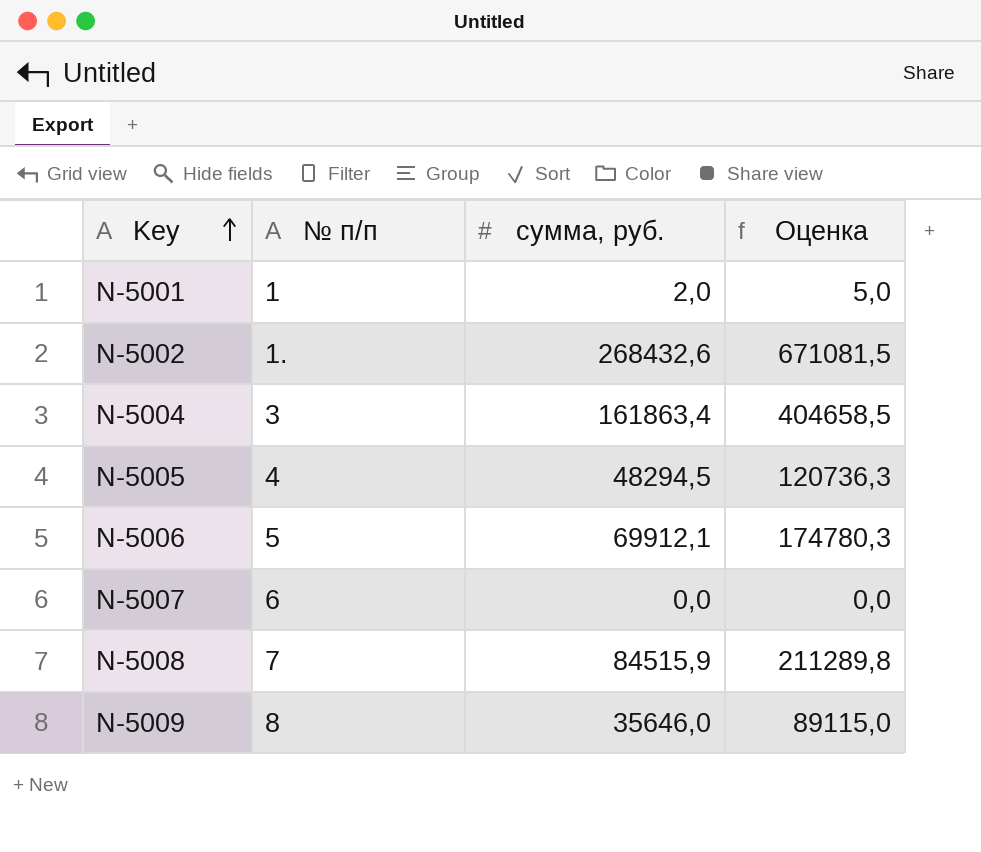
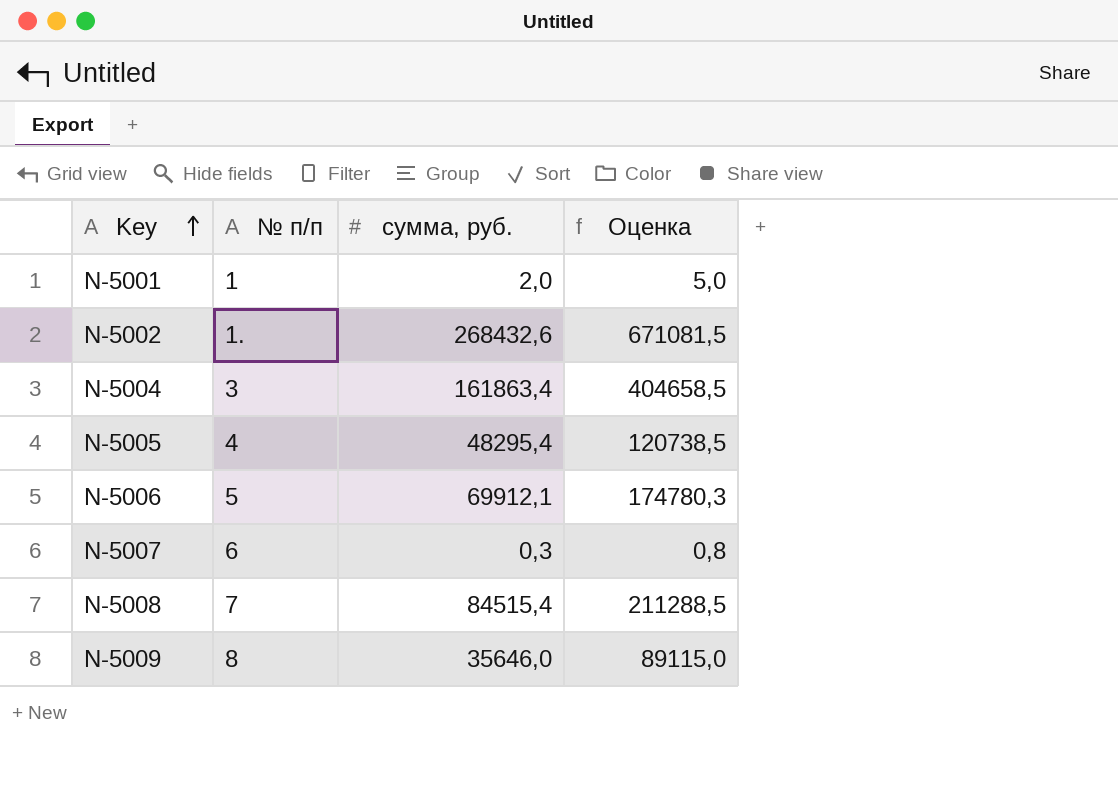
N-5005 | сумма, руб.: 48294,5 -> 48295,4
N-5005 | Оценка: 120736,3 -> 120738,5
N-5007 | сумма, руб.: 0,0 -> 0,3
N-5007 | Оценка: 0,0 -> 0,8
N-5008 | сумма, руб.: 84515,9 -> 84515,4
N-5008 | Оценка: 211289,8 -> 211288,5

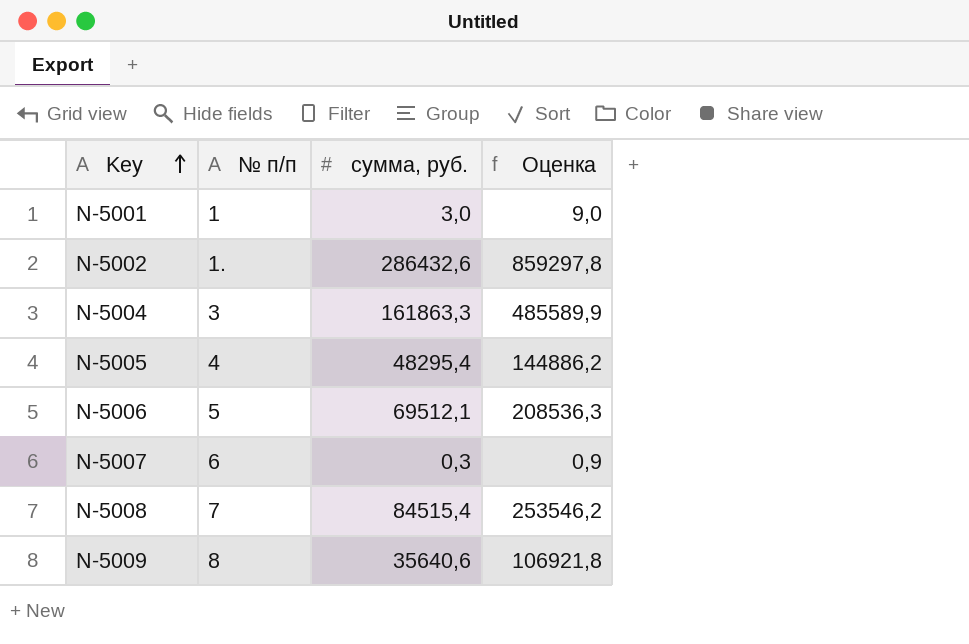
column Оценка | formula: [сумма, руб.] * 2,5 -> [сумма, руб.] * 3
N-5001 | сумма, руб.: 2,0 -> 3,0
N-5002 | сумма, руб.: 268432,6 -> 286432,6
N-5004 | сумма, руб.: 161863,4 -> 161863,3
N-5006 | сумма, руб.: 69912,1 -> 69512,1
N-5009 | сумма, руб.: 35646,0 -> 35640,6

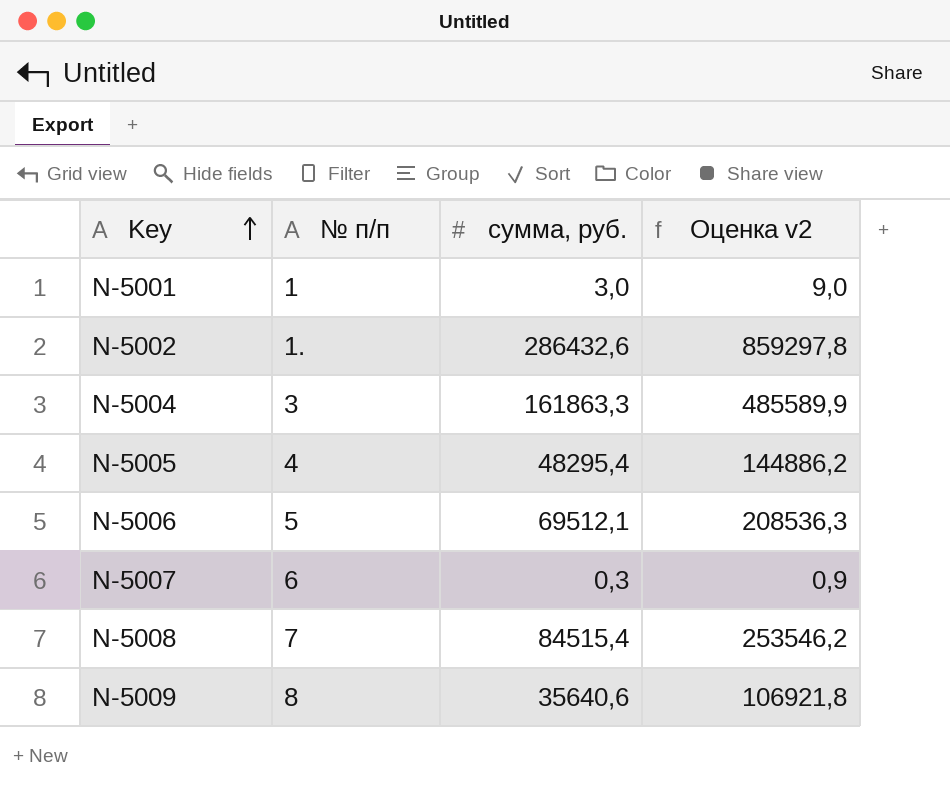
column name: Оценка -> Оценка v2

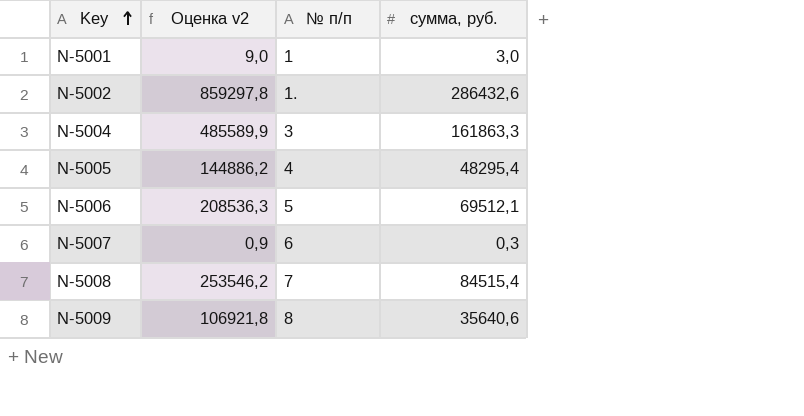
column Оценка v2 | position: 4 -> 2

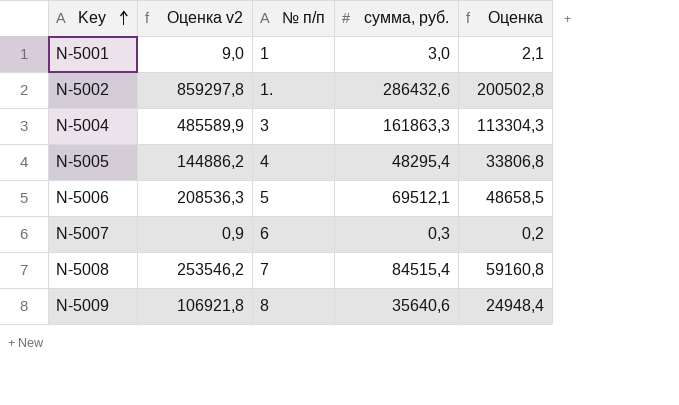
column Оценка | formula: none -> [сумма, руб.] * 0,7

